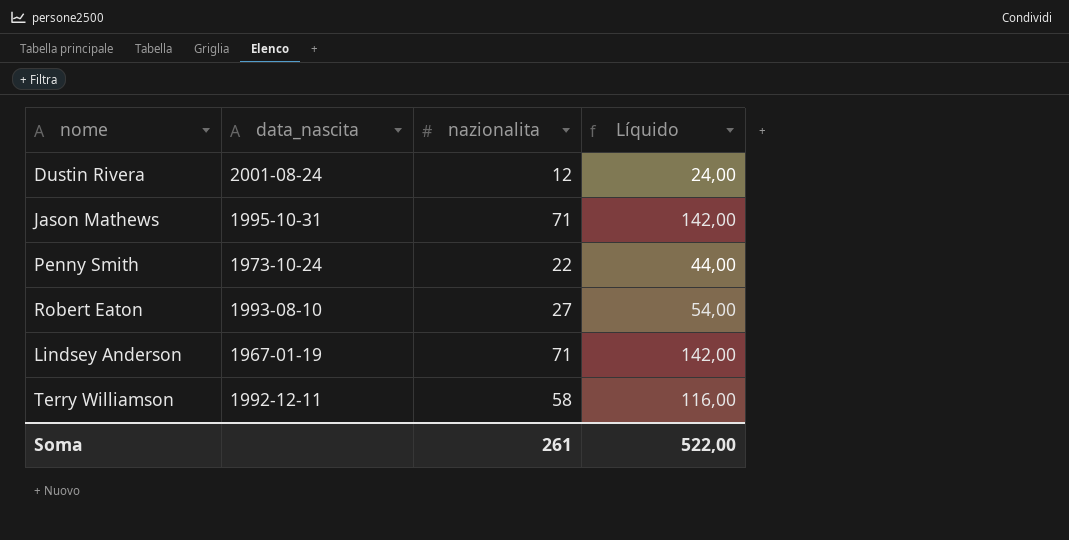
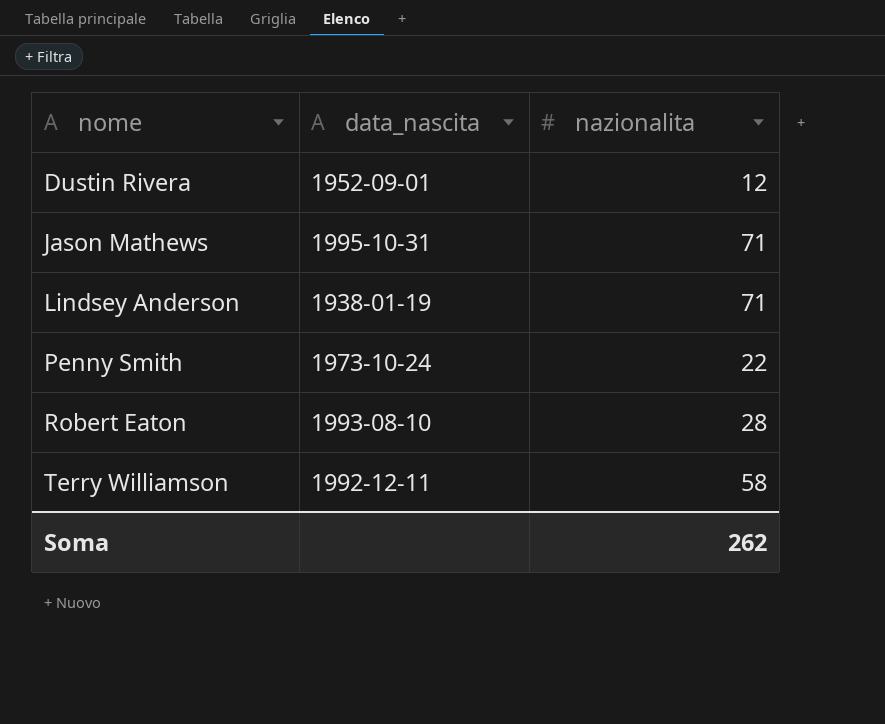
row order: none -> nome ascending
column Líquido | formula: [nazionalita] * 2 -> none
Dustin Rivera | data_nascita: 2001-08-24 -> 1952-09-01
Lindsey Anderson | data_nascita: 1967-01-19 -> 1938-01-19
Robert Eaton | nazionalita: 27 -> 28
Soma | nazionalita: 261 -> 262

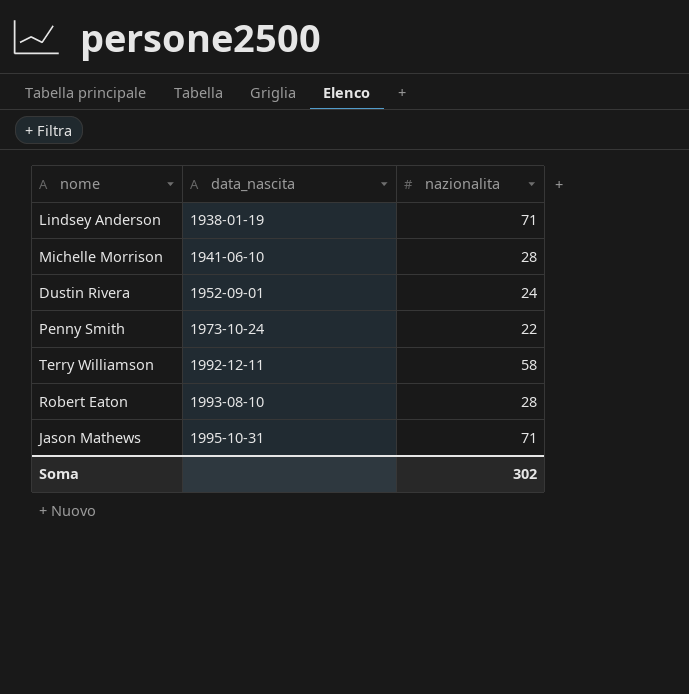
row order: nome ascending -> data_nascita ascending
row Michelle Morrison: none -> 1941-06-10 | 28
Dustin Rivera | nazionalita: 12 -> 24
Soma | nazionalita: 262 -> 302

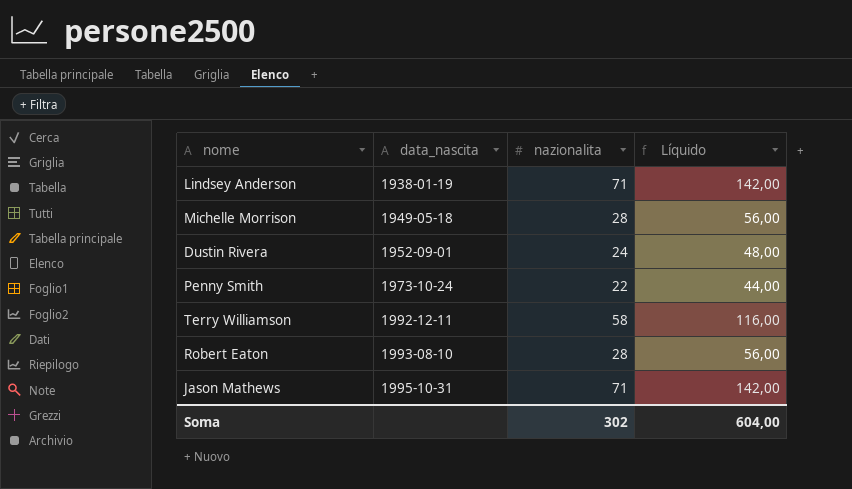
column Líquido | formula: none -> [nazionalita] * 2
Michelle Morrison | data_nascita: 1941-06-10 -> 1949-05-18

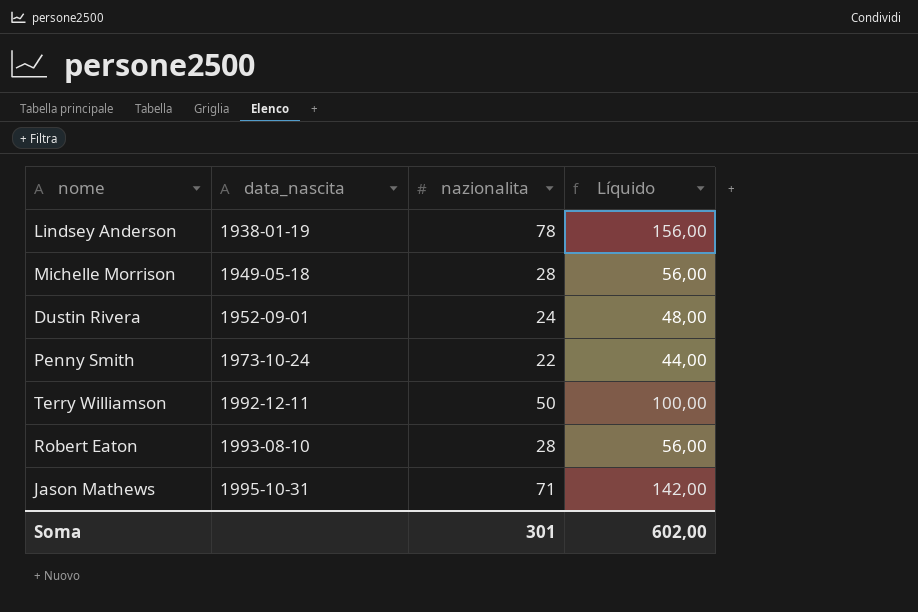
Lindsey Anderson | nazionalita: 71 -> 78
Lindsey Anderson | Líquido: 142,00 -> 156,00
Terry Williamson | nazionalita: 58 -> 50
Terry Williamson | Líquido: 116,00 -> 100,00
Soma | nazionalita: 302 -> 301
Soma | Líquido: 604,00 -> 602,00

